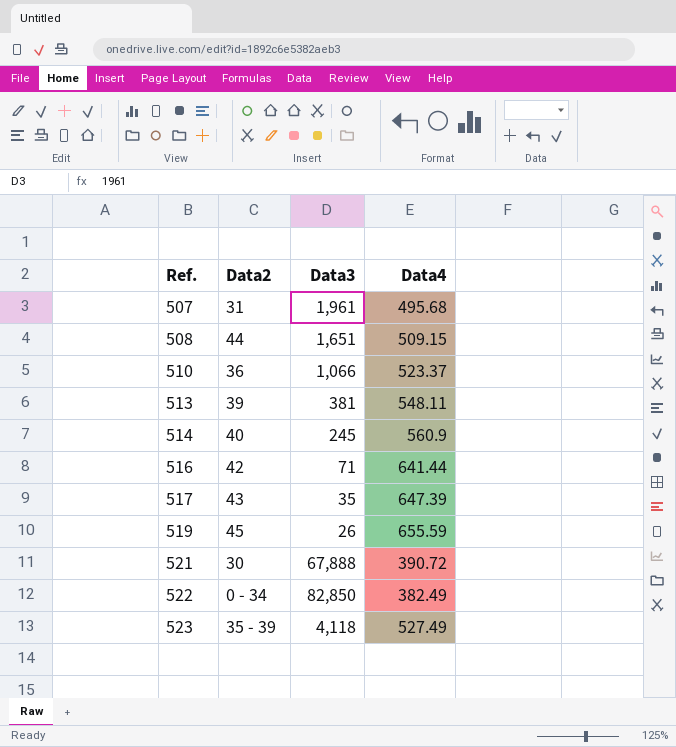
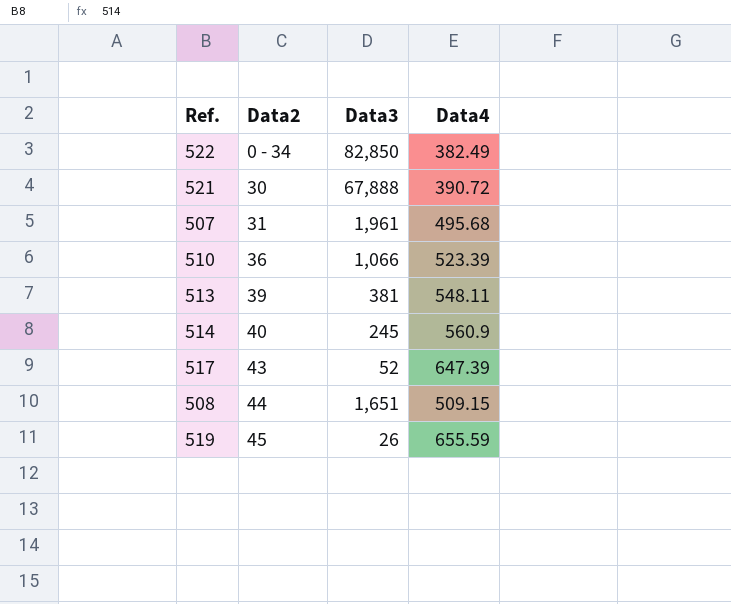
row order: Ref. ascending -> Data2 ascending
row 516: 42 | 71 | 641.44 -> none
row 523: 35 - 39 | 4,118 | 527.49 -> none
510 | Data4: 523.37 -> 523.39
517 | Data3: 35 -> 52

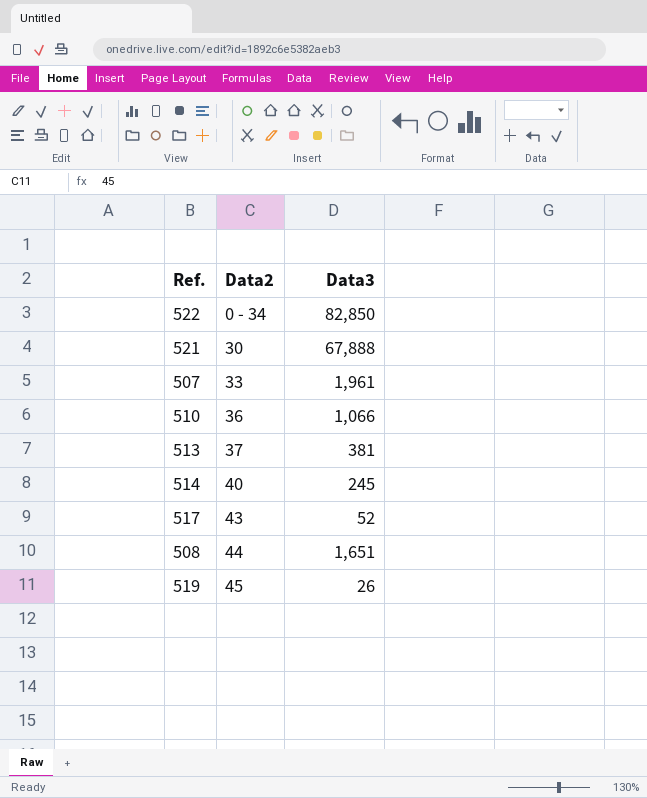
column Data4 | position: 4 -> none
507 | Data2: 31 -> 33
513 | Data2: 39 -> 37

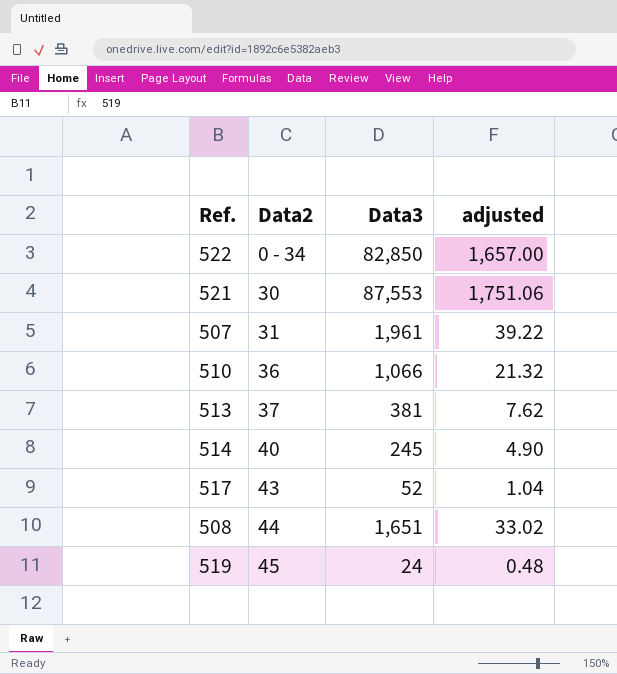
column adjusted | formula: none -> [Data3] * 0.02
521 | Data3: 67,888 -> 87,553
507 | Data2: 33 -> 31
519 | Data3: 26 -> 24

